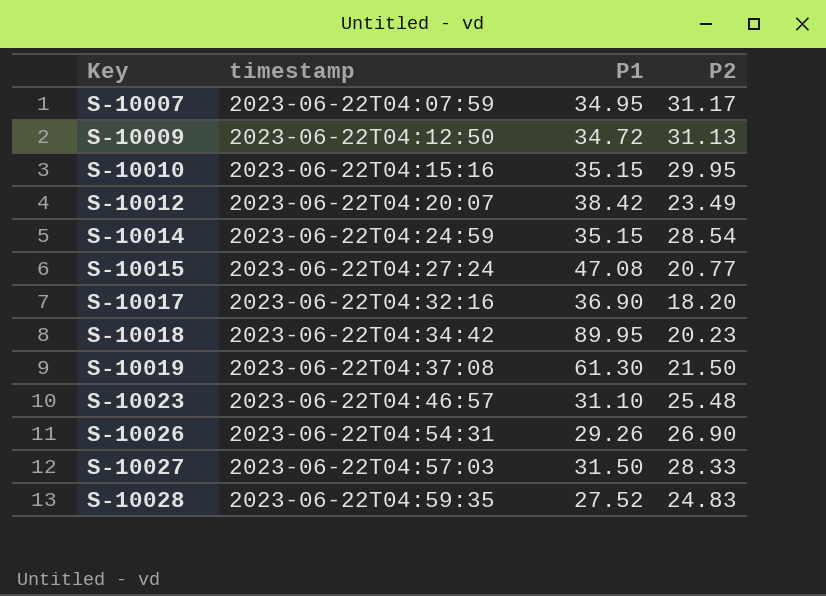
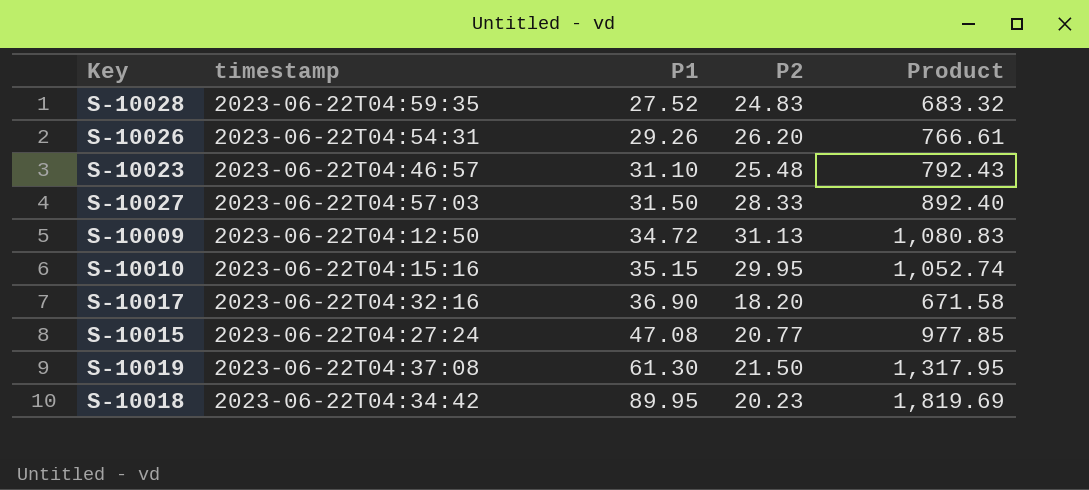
row order: Key ascending -> P1 ascending
column Product | formula: none -> [P1] * [P2]
row S-10007: 2023-06-22T04:07:59 | 34.95 | 31.17 -> none
row S-10012: 2023-06-22T04:20:07 | 38.42 | 23.49 -> none
row S-10014: 2023-06-22T04:24:59 | 35.15 | 28.54 -> none
S-10026 | P2: 26.90 -> 26.20

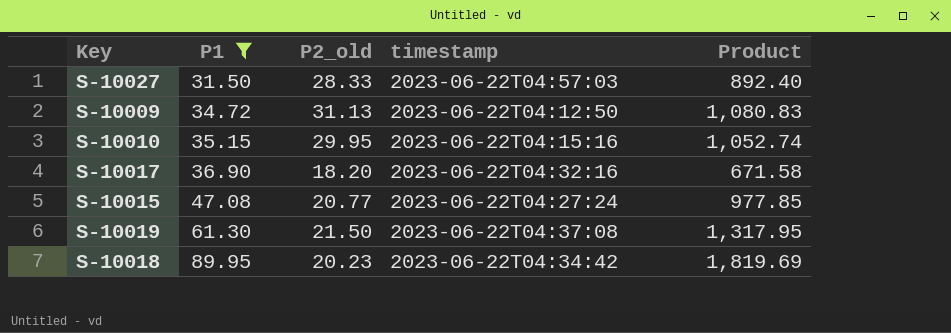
filter: none -> P1 >= 31.50
column name: P2 -> P2_old
column timestamp | position: 2 -> 4

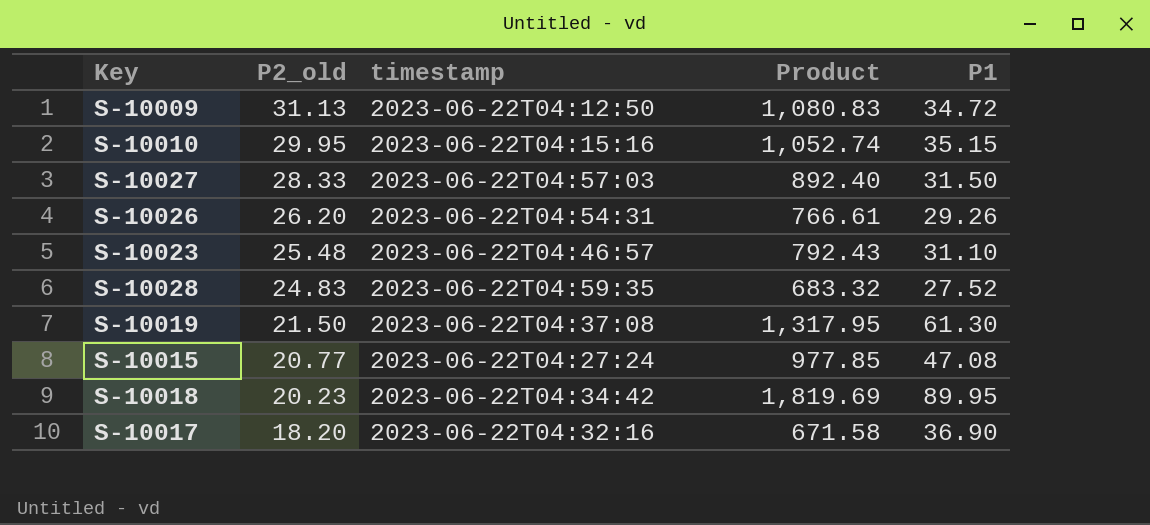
filter: P1 >= 31.50 -> none
row order: P1 ascending -> P2_old descending
column P1 | position: 2 -> 5

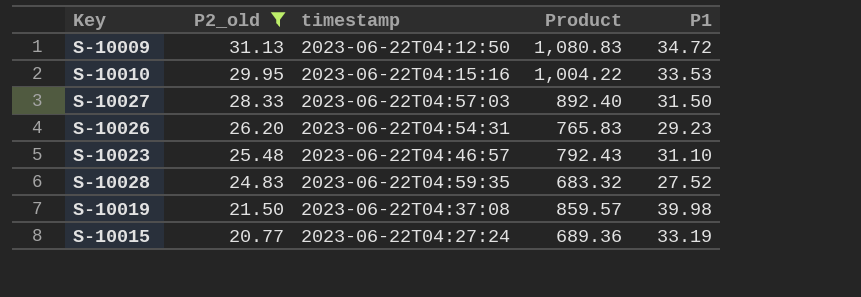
filter: none -> P2_old >= 20.77
S-10010 | Product: 1,052.74 -> 1,004.22
S-10010 | P1: 35.15 -> 33.53
S-10026 | Product: 766.61 -> 765.83
S-10026 | P1: 29.26 -> 29.23
S-10019 | Product: 1,317.95 -> 859.57
S-10019 | P1: 61.30 -> 39.98
S-10015 | Product: 977.85 -> 689.36
S-10015 | P1: 47.08 -> 33.19

